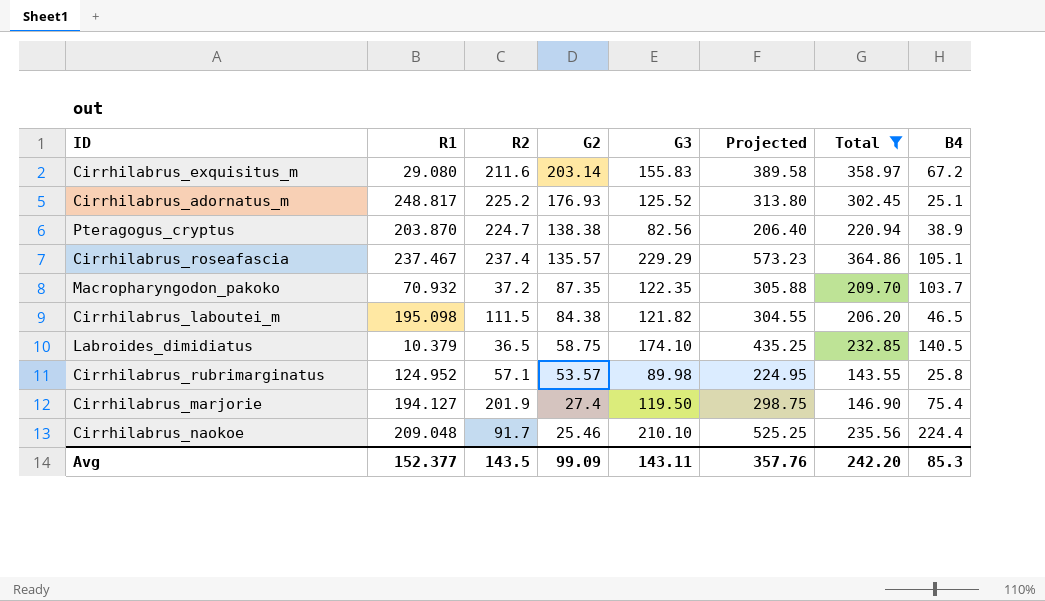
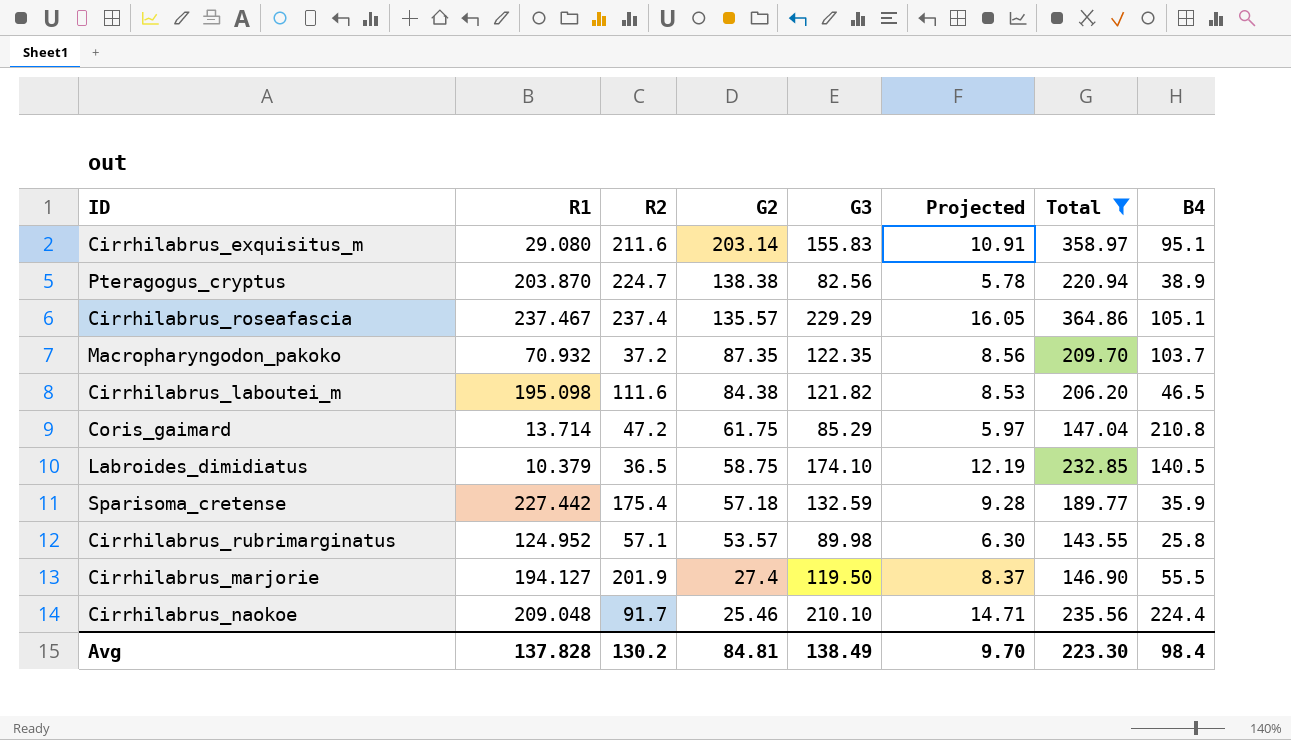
column Projected | formula: [G3] * 2.5 -> [G3] * 0.07
row Cirrhilabrus_adornatus_m: 248.817 | 225.2 | 176.93 | 125.52 | 313.80 | 302.45 | 25.1 -> none
Cirrhilabrus_exquisitus_m | B4: 67.2 -> 95.1
Cirrhilabrus_laboutei_m | R2: 111.5 -> 111.6
row Coris_gaimard: none -> 13.714 | 47.2 | 61.75 | 85.29 | 5.97 | 147.04 | 210.8
row Sparisoma_cretense: none -> 227.442 | 175.4 | 57.18 | 132.59 | 9.28 | 189.77 | 35.9
Cirrhilabrus_marjorie | B4: 75.4 -> 55.5
Avg | R1: 152.377 -> 137.828
Avg | R2: 143.5 -> 130.2
Avg | G2: 99.09 -> 84.81
Avg | G3: 143.11 -> 138.49
Avg | Projected: 357.76 -> 9.70
Avg | Total: 242.20 -> 223.30
Avg | B4: 85.3 -> 98.4

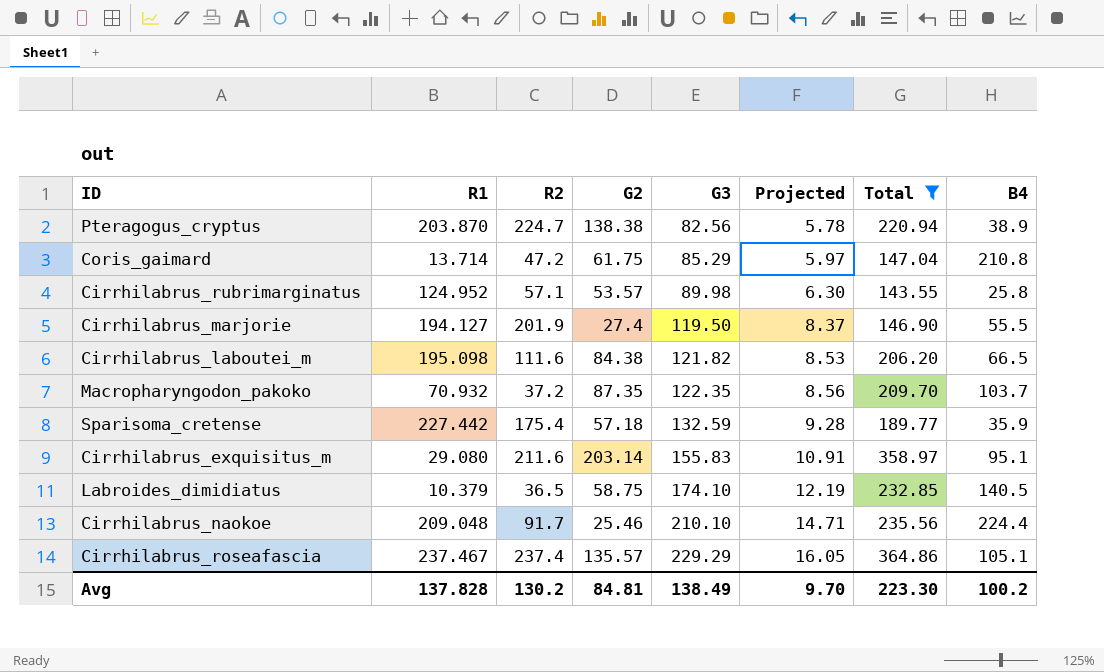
row order: G2 descending -> G3 ascending
Cirrhilabrus_laboutei_m | B4: 46.5 -> 66.5
Avg | B4: 98.4 -> 100.2

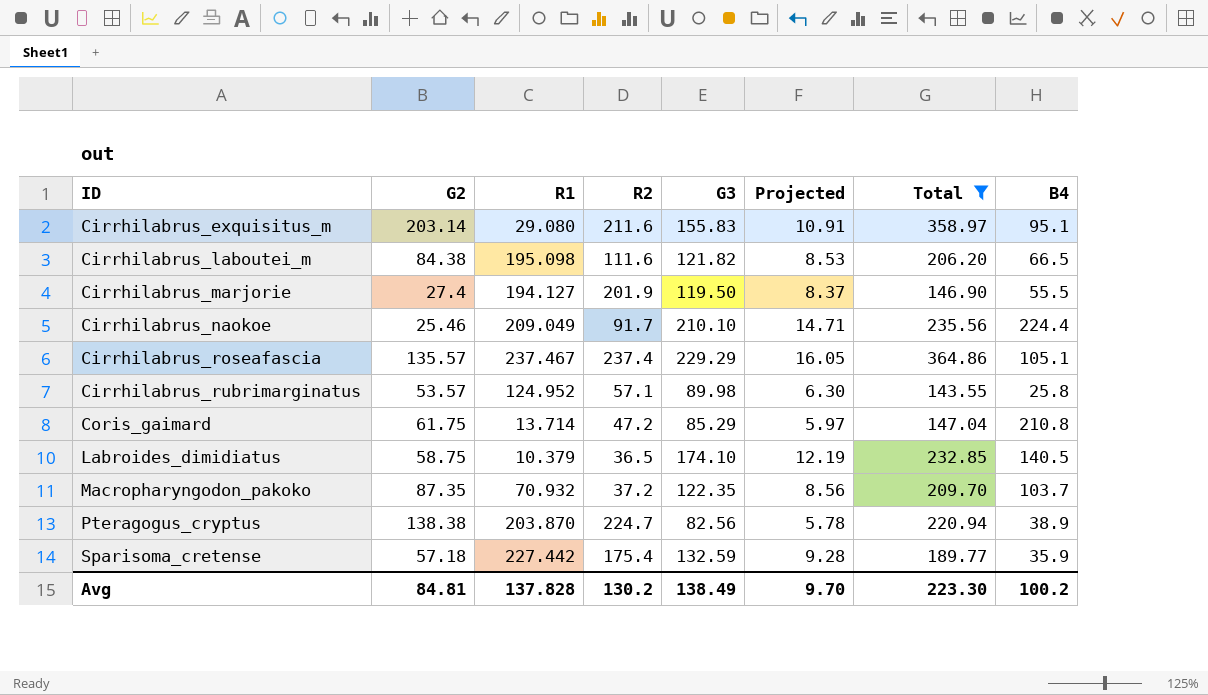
row order: G3 ascending -> ID ascending
column G2 | position: 4 -> 2
Cirrhilabrus_naokoe | R1: 209.048 -> 209.049

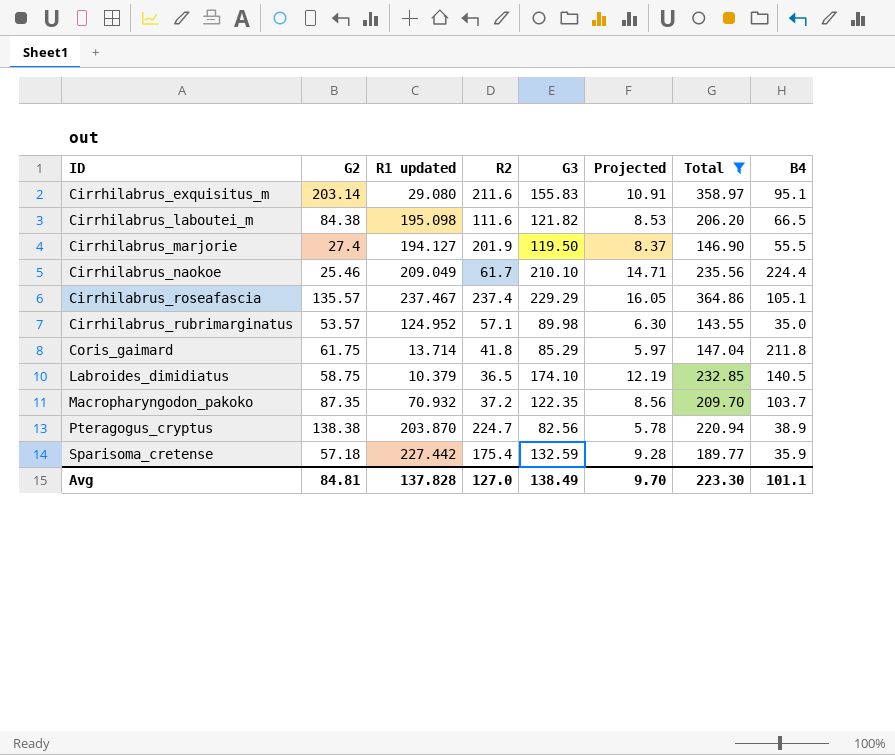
column name: R1 -> R1 updated
Cirrhilabrus_naokoe | R2: 91.7 -> 61.7
Cirrhilabrus_rubrimarginatus | B4: 25.8 -> 35.0
Coris_gaimard | R2: 47.2 -> 41.8
Coris_gaimard | B4: 210.8 -> 211.8
Avg | R2: 130.2 -> 127.0
Avg | B4: 100.2 -> 101.1

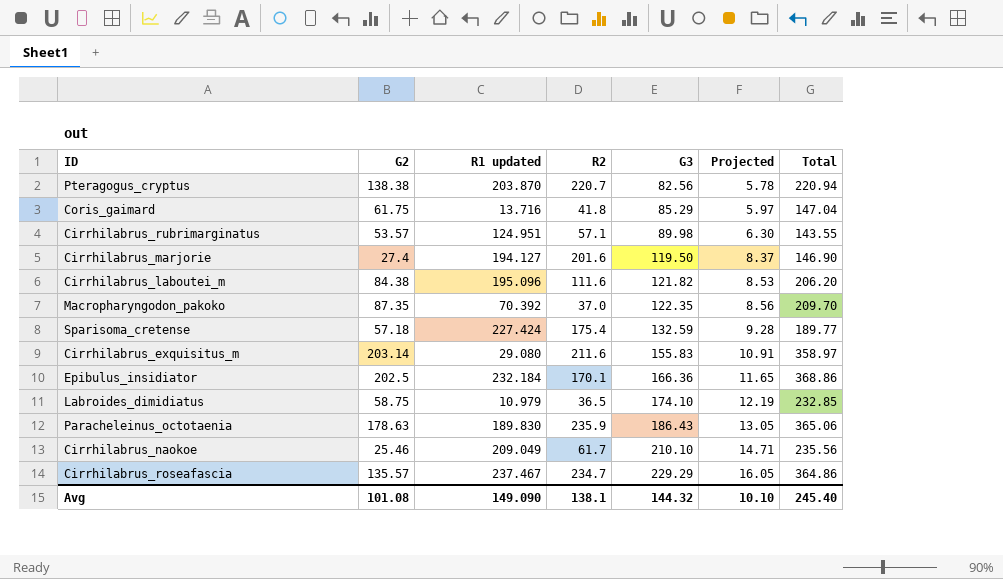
filter: Total <= 364.86 -> none
row order: ID ascending -> G3 ascending
column B4 | position: 8 -> none
Pteragogus_cryptus | R2: 224.7 -> 220.7
Coris_gaimard | R1 updated: 13.714 -> 13.716
Cirrhilabrus_rubrimarginatus | R1 updated: 124.952 -> 124.951
Cirrhilabrus_marjorie | R2: 201.9 -> 201.6
Cirrhilabrus_laboutei_m | R1 updated: 195.098 -> 195.096
Macropharyngodon_pakoko | R1 updated: 70.932 -> 70.392
Macropharyngodon_pakoko | R2: 37.2 -> 37.0
Sparisoma_cretense | R1 updated: 227.442 -> 227.424
Labroides_dimidiatus | R1 updated: 10.379 -> 10.979
Cirrhilabrus_roseafascia | R2: 237.4 -> 234.7
Avg | G2: 84.81 -> 101.08
Avg | R1 updated: 137.828 -> 149.090
Avg | R2: 127.0 -> 138.1
Avg | G3: 138.49 -> 144.32
Avg | Projected: 9.70 -> 10.10
Avg | Total: 223.30 -> 245.40

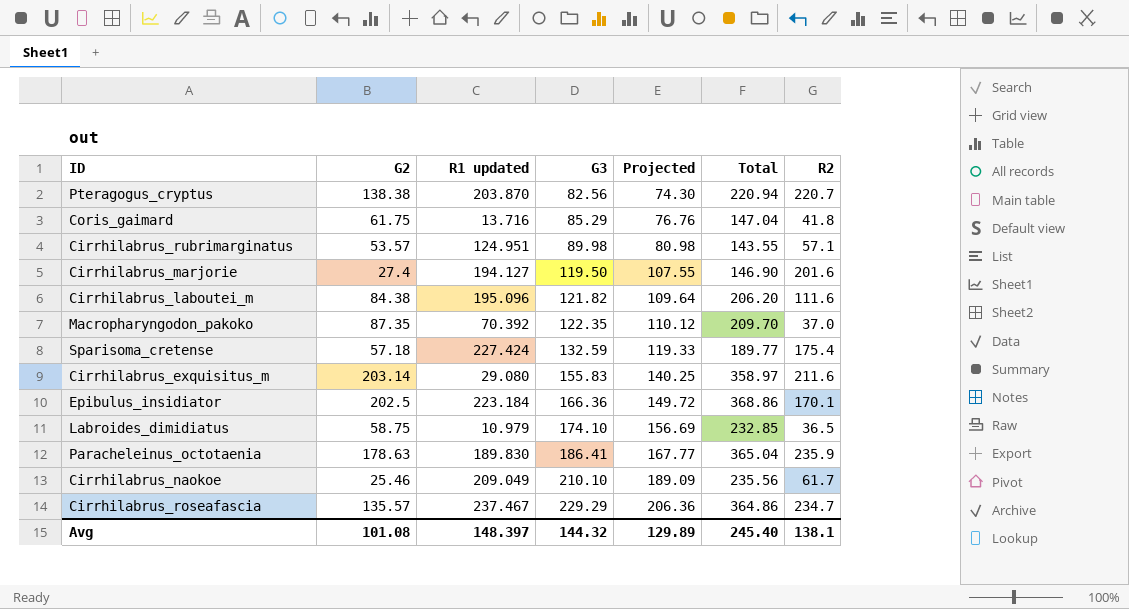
column Projected | formula: [G3] * 0.07 -> [G3] * 0.9
column R2 | position: 4 -> 7
Epibulus_insidiator | R1 updated: 232.184 -> 223.184
Paracheleinus_octotaenia | G3: 186.43 -> 186.41
Paracheleinus_octotaenia | Total: 365.06 -> 365.04
Avg | R1 updated: 149.090 -> 148.397
Avg | Projected: 10.10 -> 129.89

